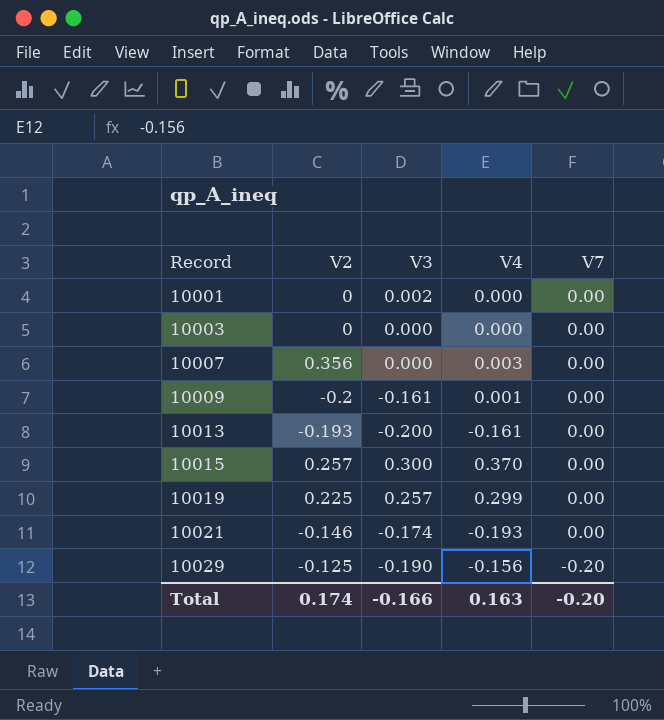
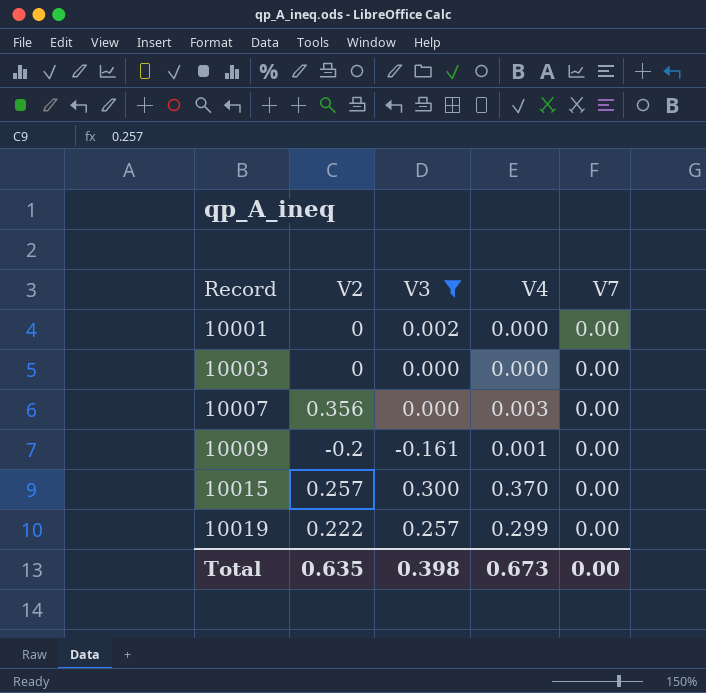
filter: none -> V3 >= -0.161
10019 | V2: 0.225 -> 0.222
Total | V2: 0.174 -> 0.635
Total | V3: -0.166 -> 0.398
Total | V4: 0.163 -> 0.673
Total | V7: -0.20 -> 0.00

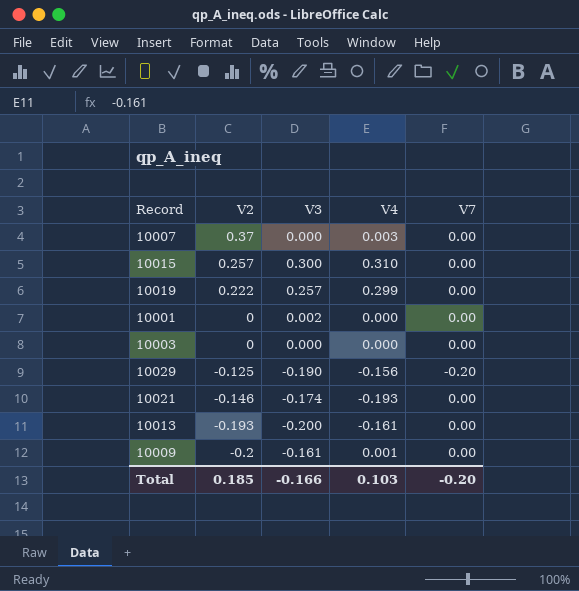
filter: V3 >= -0.161 -> none
row order: Record ascending -> V2 descending
10007 | V2: 0.356 -> 0.37
10015 | V4: 0.370 -> 0.310
Total | V2: 0.635 -> 0.185
Total | V3: 0.398 -> -0.166
Total | V4: 0.673 -> 0.103
Total | V7: 0.00 -> -0.20

